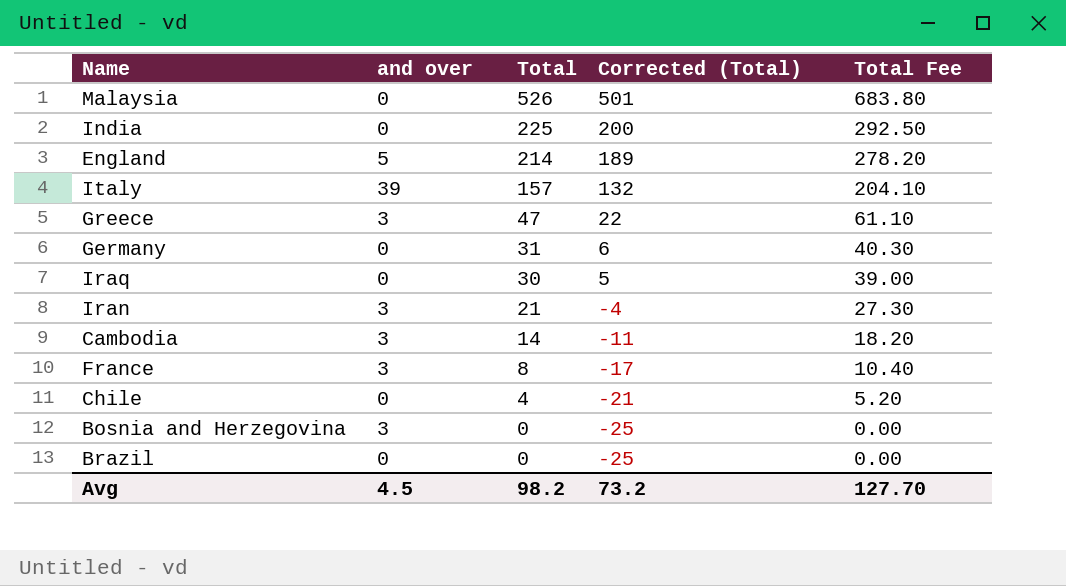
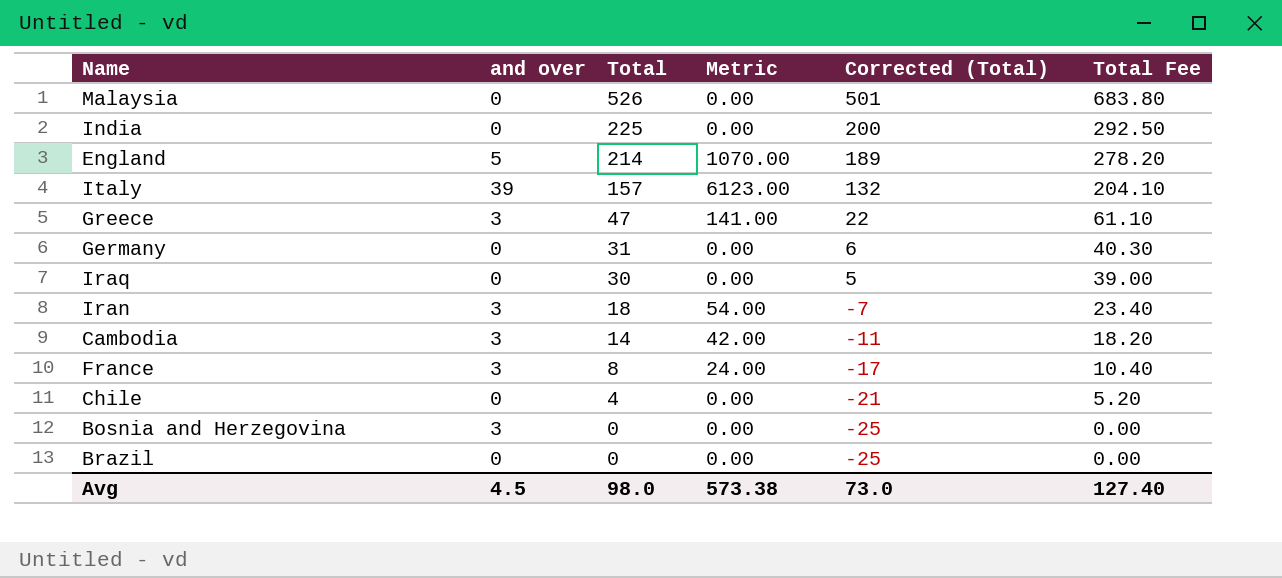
column Metric | formula: none -> [and over] * [Total]
Iran | Total: 21 -> 18
Iran | Corrected (Total): -4 -> -7
Iran | Total Fee: 27.30 -> 23.40
Avg | Total: 98.2 -> 98.0
Avg | Corrected (Total): 73.2 -> 73.0
Avg | Total Fee: 127.70 -> 127.40

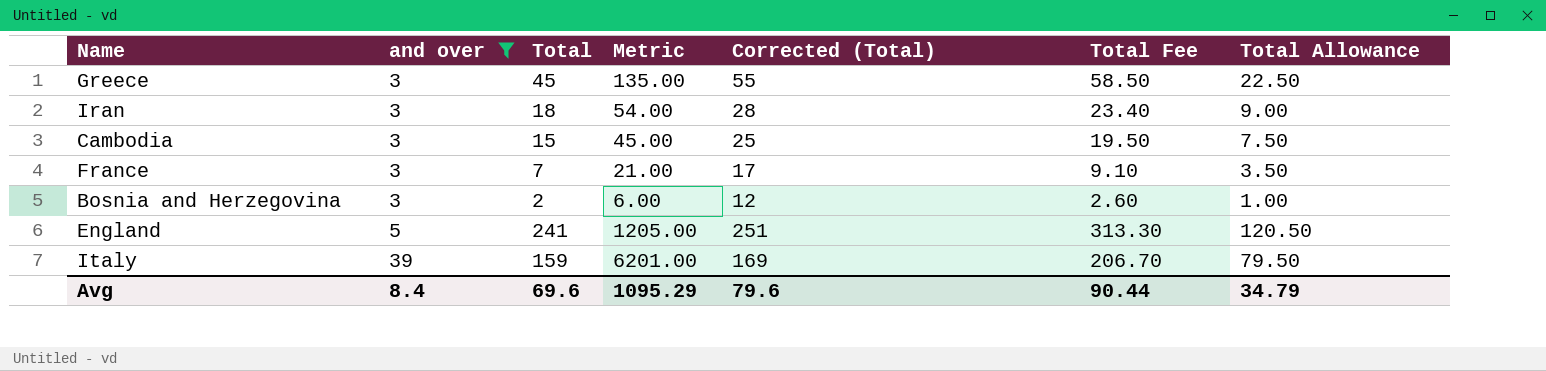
filter: none -> and over != 0
row order: Total descending -> and over ascending
column Corrected (Total) | formula: [Total] - 25 -> [Total] + 10
column Total Allowance | formula: none -> [Total] * 0.5
Greece | Total: 47 -> 45
Greece | Metric: 141.00 -> 135.00
Greece | Total Fee: 61.10 -> 58.50
Cambodia | Total: 14 -> 15
Cambodia | Metric: 42.00 -> 45.00
Cambodia | Total Fee: 18.20 -> 19.50
France | Total: 8 -> 7
France | Metric: 24.00 -> 21.00
France | Total Fee: 10.40 -> 9.10
Bosnia and Herzegovina | Total: 0 -> 2
Bosnia and Herzegovina | Metric: 0.00 -> 6.00
Bosnia and Herzegovina | Total Fee: 0.00 -> 2.60
England | Total: 214 -> 241
England | Metric: 1070.00 -> 1205.00
England | Total Fee: 278.20 -> 313.30
Italy | Total: 157 -> 159
Italy | Metric: 6123.00 -> 6201.00
Italy | Total Fee: 204.10 -> 206.70
Avg | and over: 4.5 -> 8.4
Avg | Total: 98.0 -> 69.6
Avg | Metric: 573.38 -> 1095.29
Avg | Corrected (Total): 73.0 -> 79.6
Avg | Total Fee: 127.40 -> 90.44

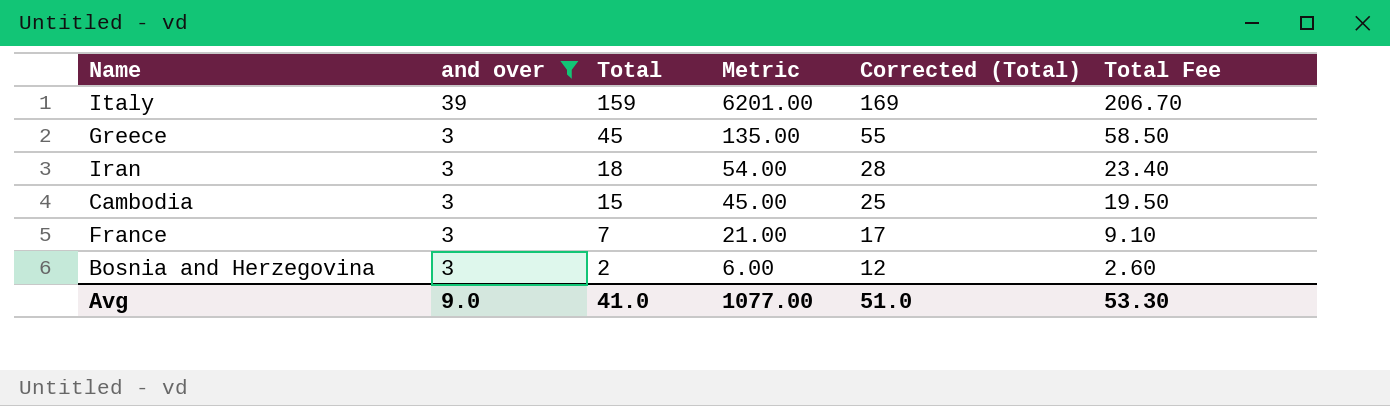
row order: and over ascending -> and over descending
column Total Allowance | formula: [Total] * 0.5 -> none
row England: 5 | 241 | 1205.00 | 251 | 313.30 | 120.50 -> none
Avg | and over: 8.4 -> 9.0
Avg | Total: 69.6 -> 41.0
Avg | Metric: 1095.29 -> 1077.00
Avg | Corrected (Total): 79.6 -> 51.0
Avg | Total Fee: 90.44 -> 53.30

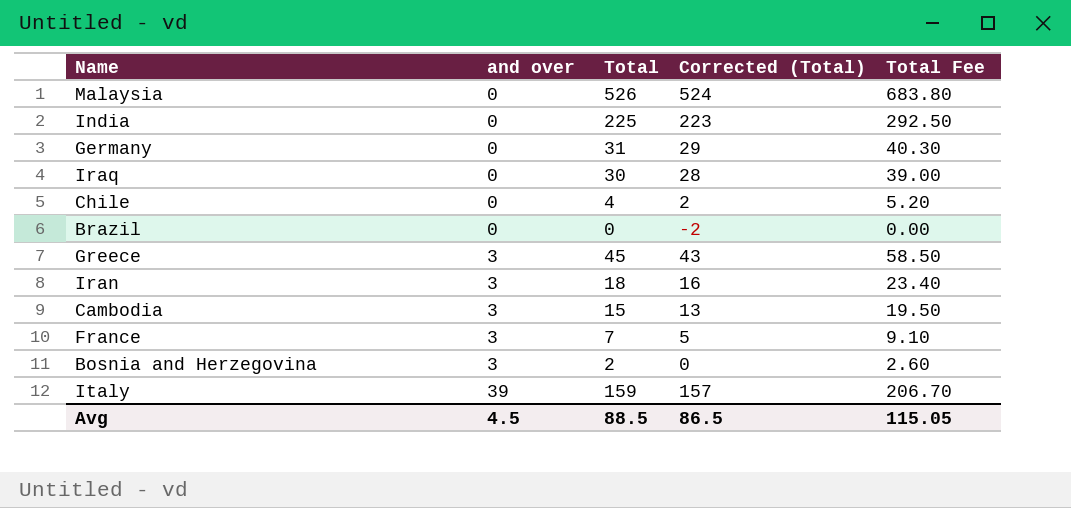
filter: and over != 0 -> none
row order: and over descending -> and over ascending
column Metric | formula: [and over] * [Total] -> none
column Corrected (Total) | formula: [Total] + 10 -> [Total] - 2
Avg | and over: 9.0 -> 4.5
Avg | Total: 41.0 -> 88.5
Avg | Corrected (Total): 51.0 -> 86.5
Avg | Total Fee: 53.30 -> 115.05

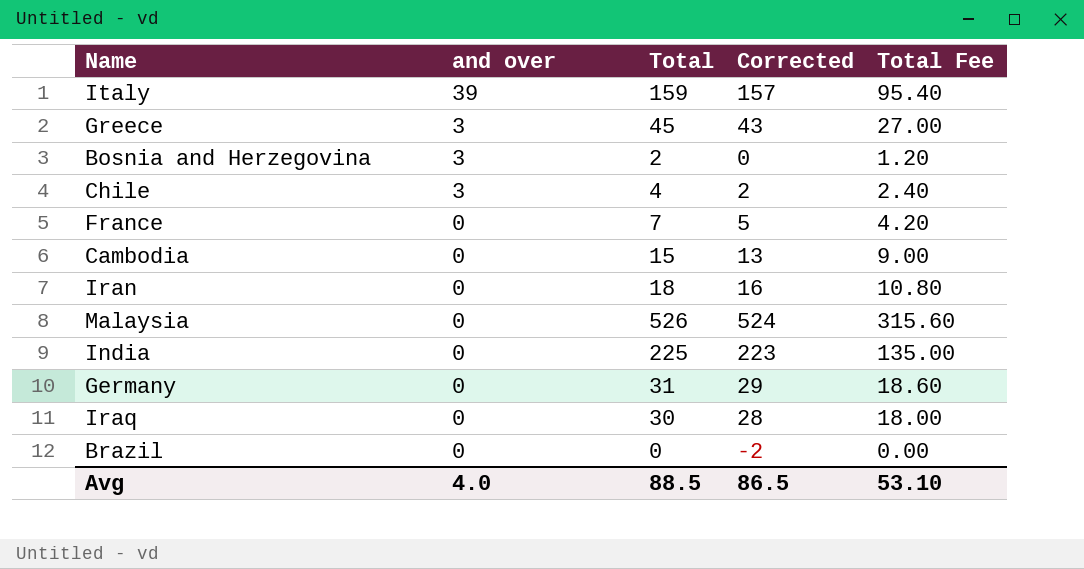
row order: and over ascending -> and over descending
column name: Corrected (Total) -> Corrected
column Total Fee | formula: [Total] * 1.3 -> [Total] * 0.6
Chile | and over: 0 -> 3
France | and over: 3 -> 0
Cambodia | and over: 3 -> 0
Iran | and over: 3 -> 0
Avg | and over: 4.5 -> 4.0
Avg | Total Fee: 115.05 -> 53.10

